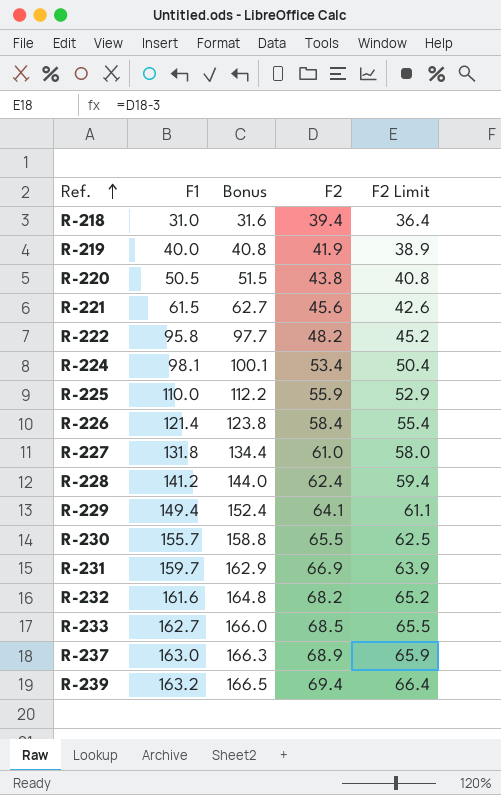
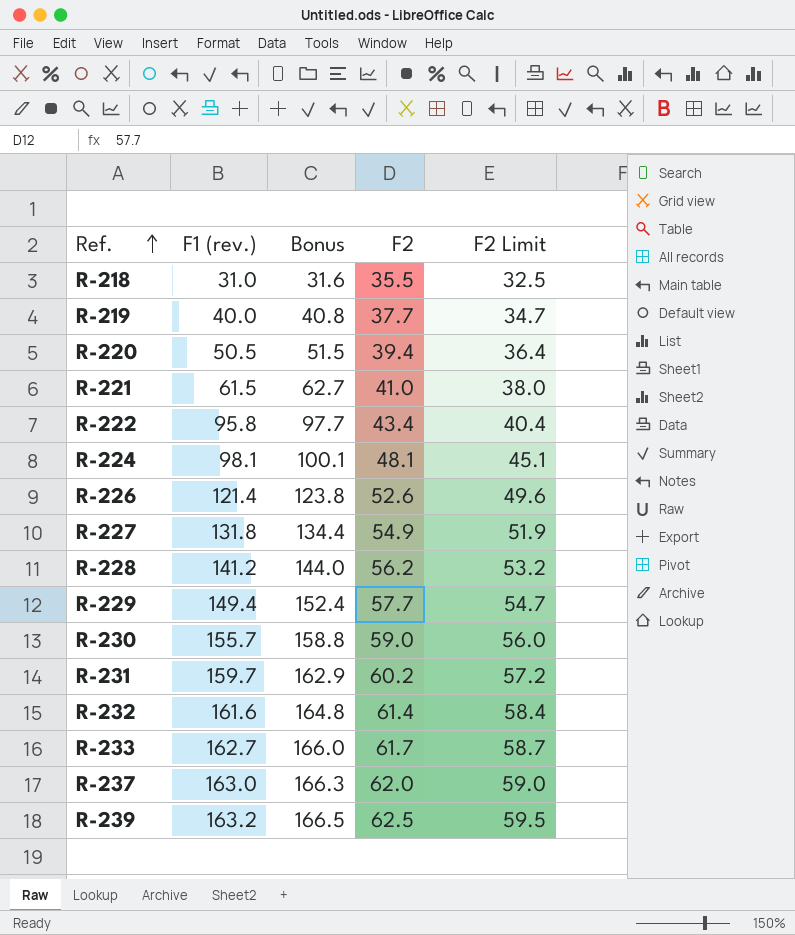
column name: F1 -> F1 (rev.)
row R-225: 110.0 | 112.2 | 55.9 | 52.9 -> none
R-218 | F2: 39.4 -> 35.5
R-218 | F2 Limit: 36.4 -> 32.5
R-219 | F2: 41.9 -> 37.7
R-219 | F2 Limit: 38.9 -> 34.7
R-220 | F2: 43.8 -> 39.4
R-220 | F2 Limit: 40.8 -> 36.4
R-221 | F2: 45.6 -> 41.0
R-221 | F2 Limit: 42.6 -> 38.0
R-222 | F2: 48.2 -> 43.4
R-222 | F2 Limit: 45.2 -> 40.4
R-224 | F2: 53.4 -> 48.1
R-224 | F2 Limit: 50.4 -> 45.1
R-226 | F2: 58.4 -> 52.6
R-226 | F2 Limit: 55.4 -> 49.6
R-227 | F2: 61.0 -> 54.9
R-227 | F2 Limit: 58.0 -> 51.9
R-228 | F2: 62.4 -> 56.2
R-228 | F2 Limit: 59.4 -> 53.2
R-229 | F2: 64.1 -> 57.7
R-229 | F2 Limit: 61.1 -> 54.7
R-230 | F2: 65.5 -> 59.0
R-230 | F2 Limit: 62.5 -> 56.0
R-231 | F2: 66.9 -> 60.2
R-231 | F2 Limit: 63.9 -> 57.2
R-232 | F2: 68.2 -> 61.4
R-232 | F2 Limit: 65.2 -> 58.4
R-233 | F2: 68.5 -> 61.7
R-233 | F2 Limit: 65.5 -> 58.7
R-237 | F2: 68.9 -> 62.0
R-237 | F2 Limit: 65.9 -> 59.0
R-239 | F2: 69.4 -> 62.5
R-239 | F2 Limit: 66.4 -> 59.5

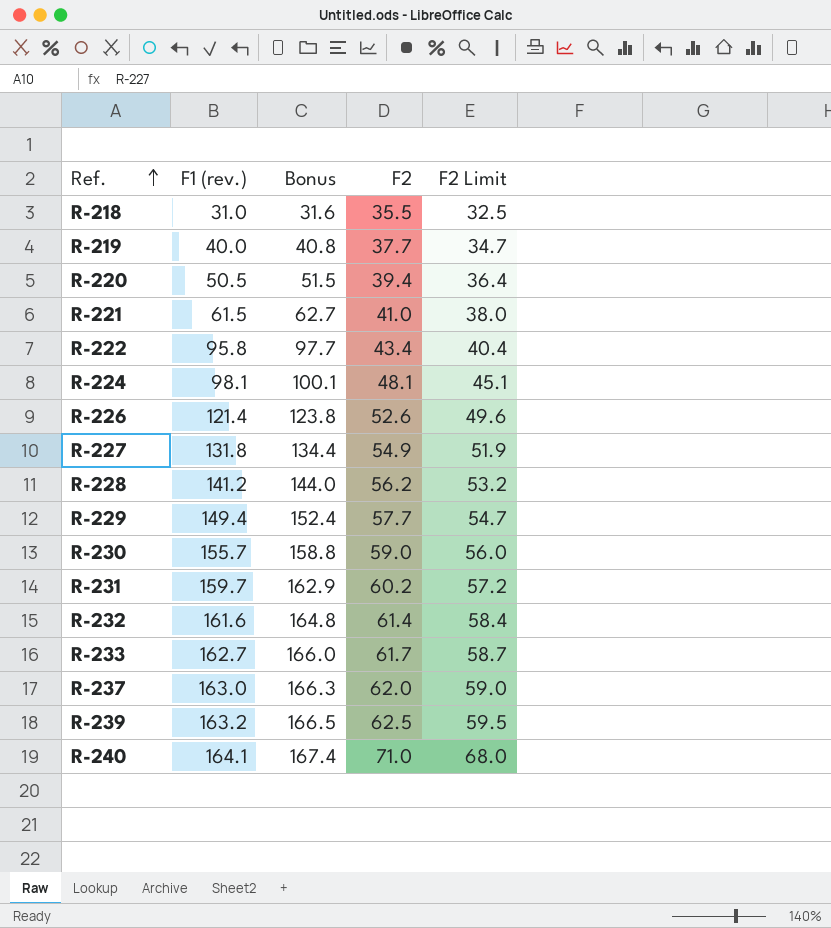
row R-240: none -> 164.1 | 167.4 | 71.0 | 68.0

